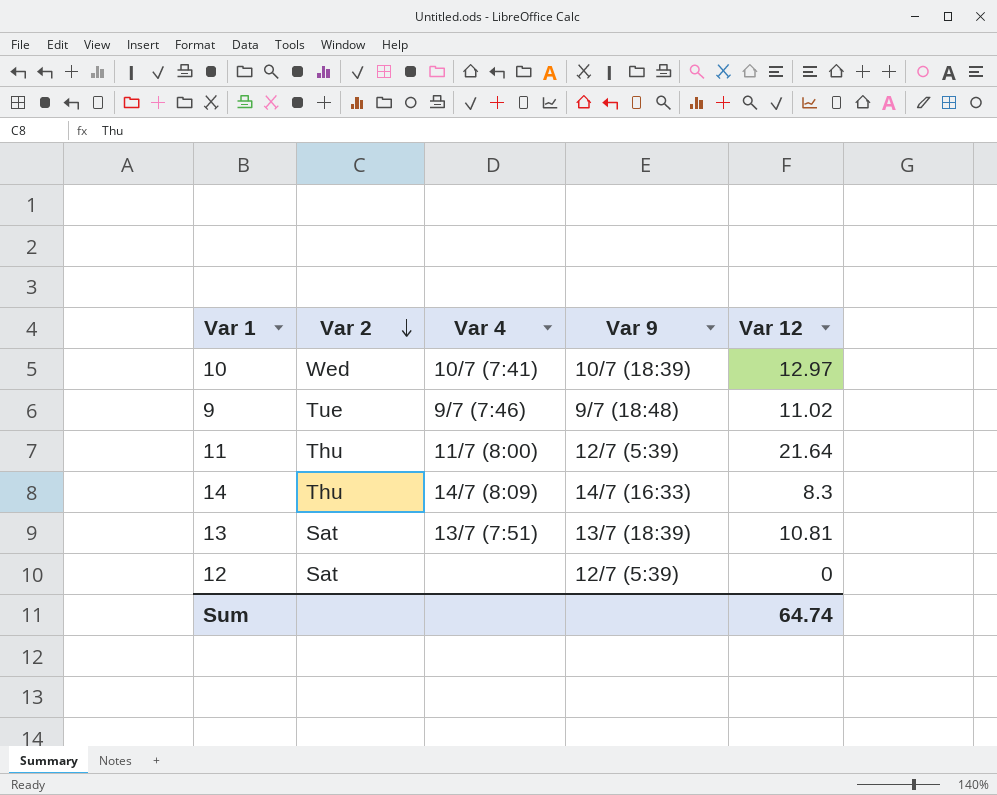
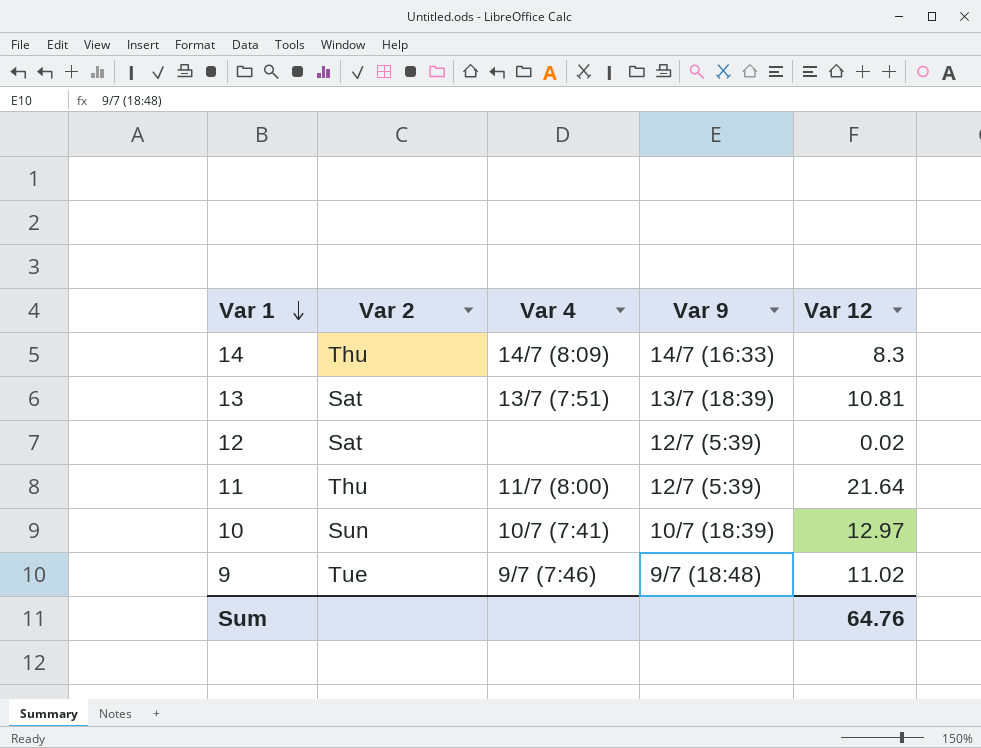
row order: Var 2 descending -> Var 1 descending
12 | Var 12: 0 -> 0.02
10 | Var 2: Wed -> Sun
Sum | Var 12: 64.74 -> 64.76

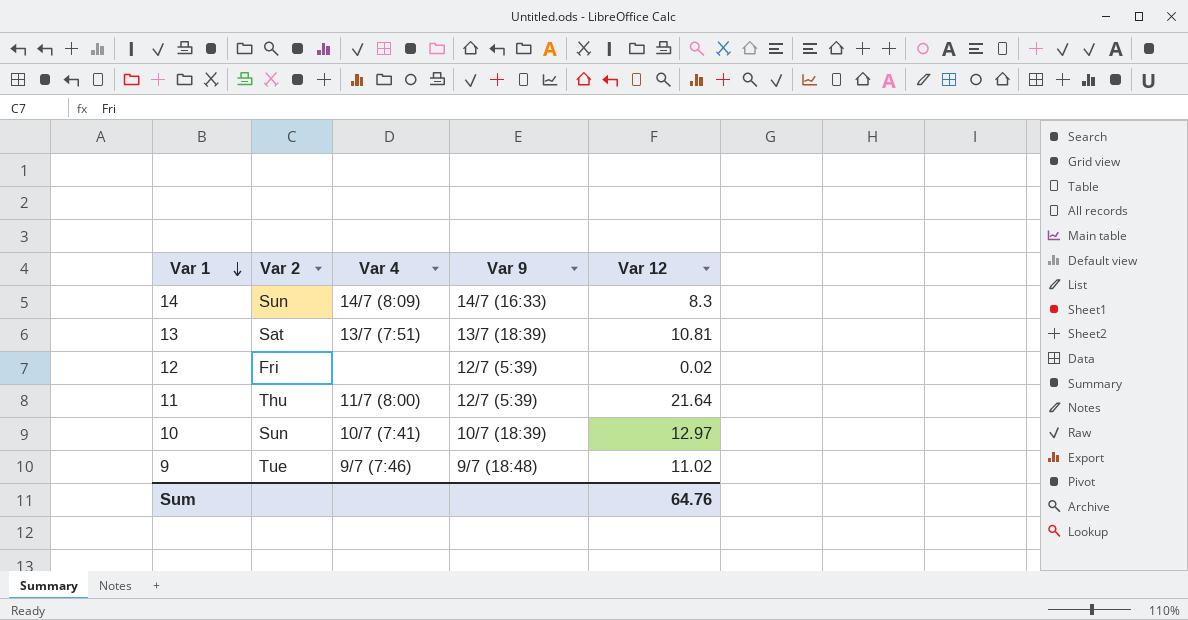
14 | Var 2: Thu -> Sun
12 | Var 2: Sat -> Fri

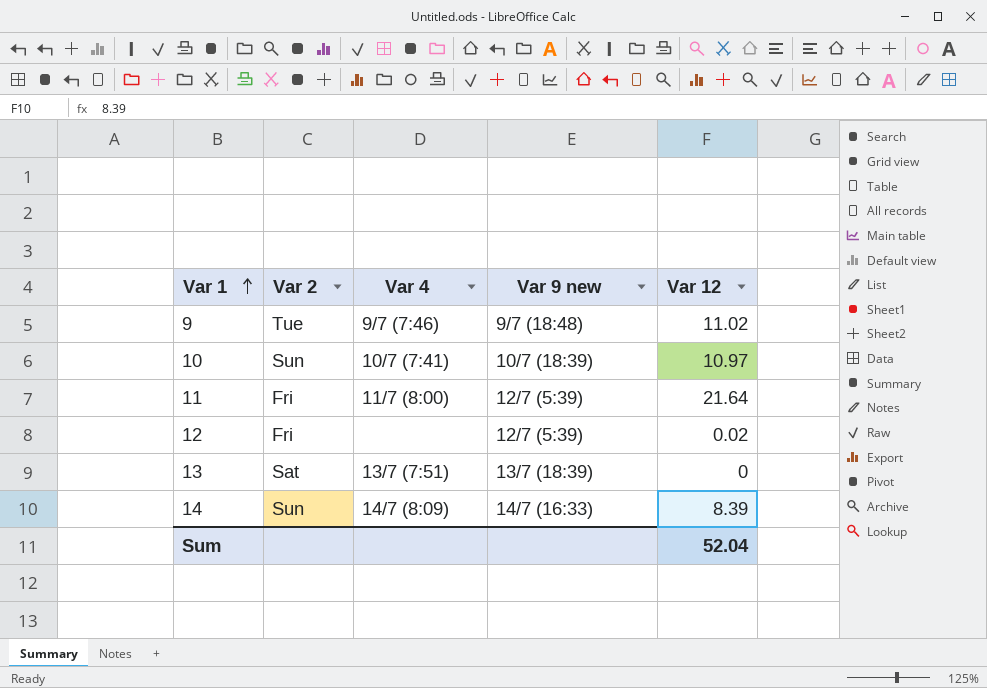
row order: Var 1 descending -> Var 1 ascending
column name: Var 9 -> Var 9 new
10 | Var 12: 12.97 -> 10.97
11 | Var 2: Thu -> Fri
13 | Var 12: 10.81 -> 0
14 | Var 12: 8.3 -> 8.39
Sum | Var 12: 64.76 -> 52.04

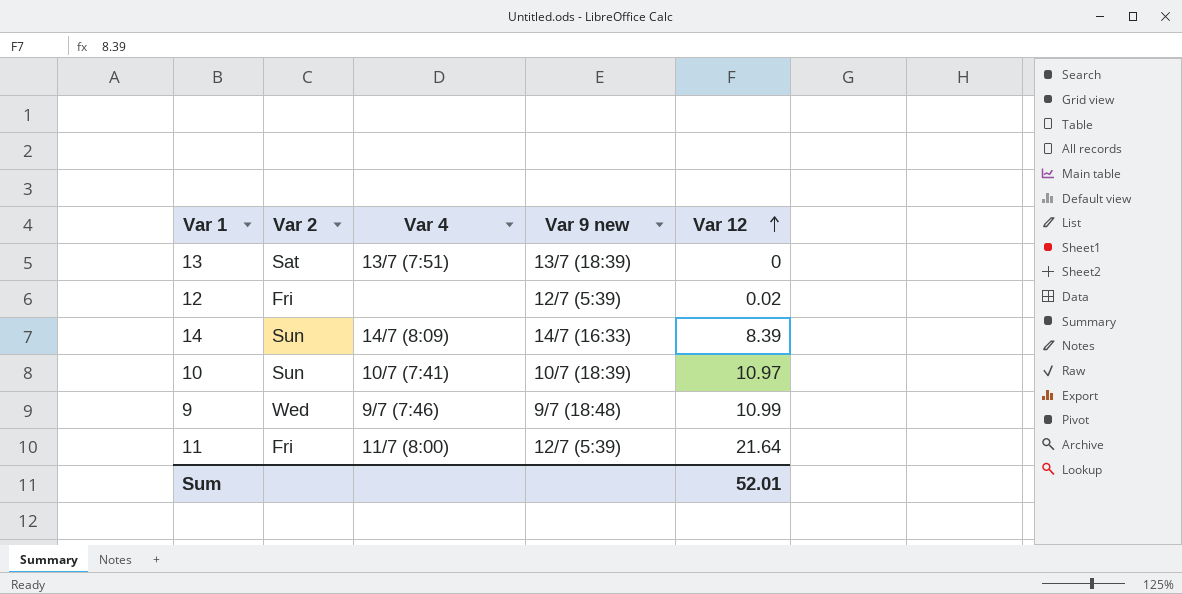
row order: Var 1 ascending -> Var 12 ascending
9 | Var 2: Tue -> Wed
9 | Var 12: 11.02 -> 10.99
Sum | Var 12: 52.04 -> 52.01

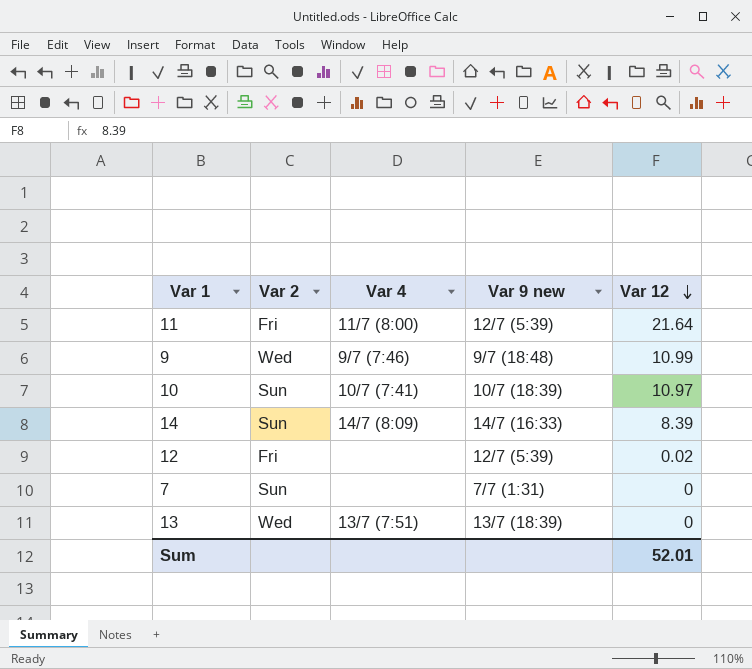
row order: Var 12 ascending -> Var 12 descending
row 7: none -> Sun | none | 7/7 (1:31) | 0
13 | Var 2: Sat -> Wed

